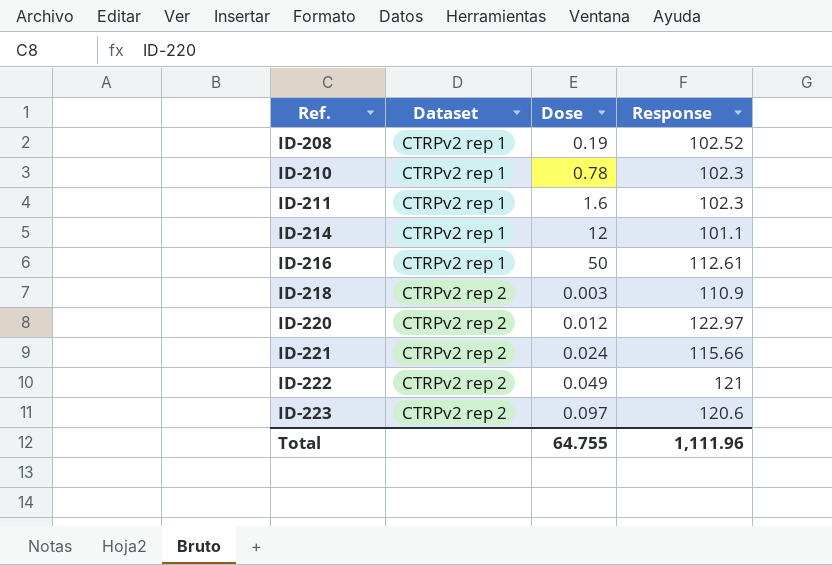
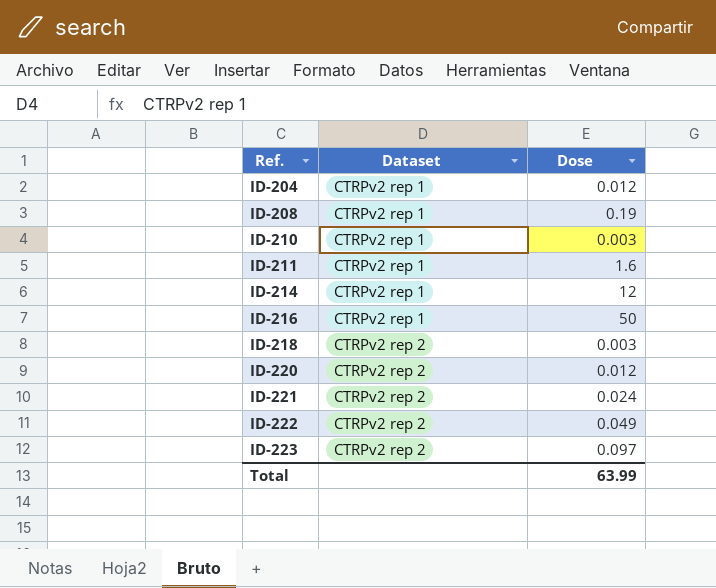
column Response | position: 4 -> none
row ID-204: none -> CTRPv2 rep 1 | 0.012
ID-210 | Dose: 0.78 -> 0.003
Total | Dose: 64.755 -> 63.99

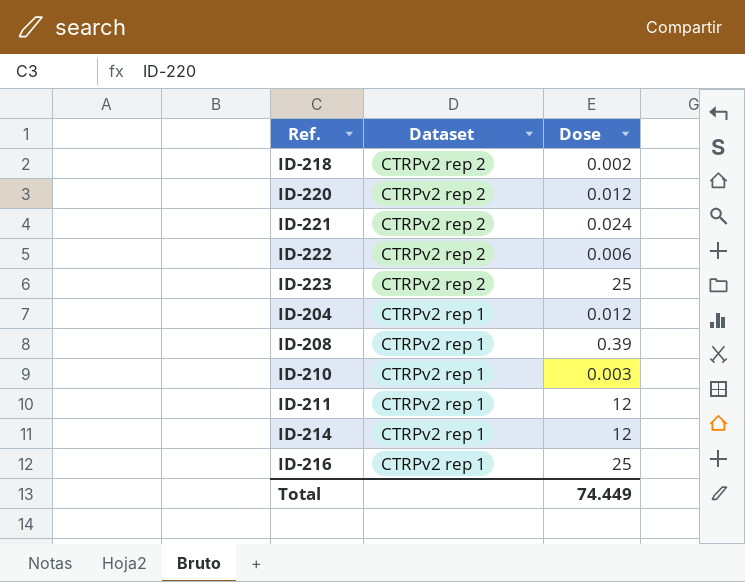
row order: Ref. ascending -> Dataset descending
ID-218 | Dose: 0.003 -> 0.002
ID-222 | Dose: 0.049 -> 0.006
ID-223 | Dose: 0.097 -> 25
ID-208 | Dose: 0.19 -> 0.39
ID-211 | Dose: 1.6 -> 12
ID-216 | Dose: 50 -> 25
Total | Dose: 63.99 -> 74.449

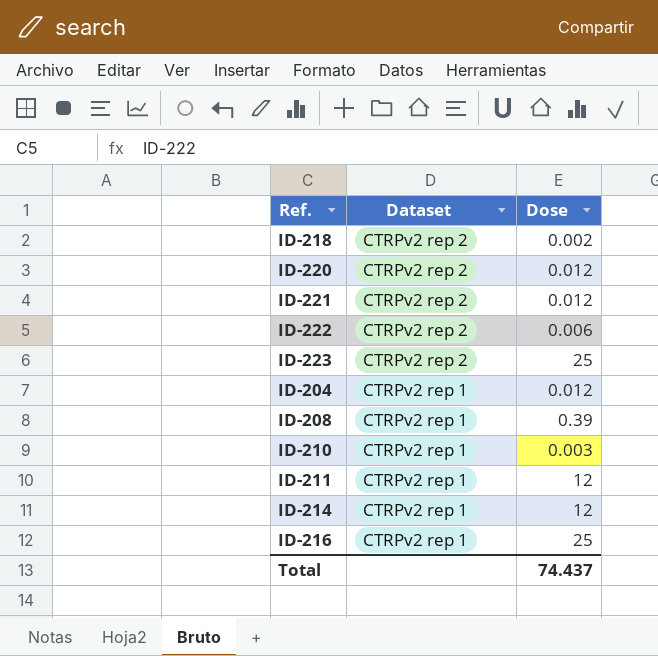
ID-221 | Dose: 0.024 -> 0.012
Total | Dose: 74.449 -> 74.437

